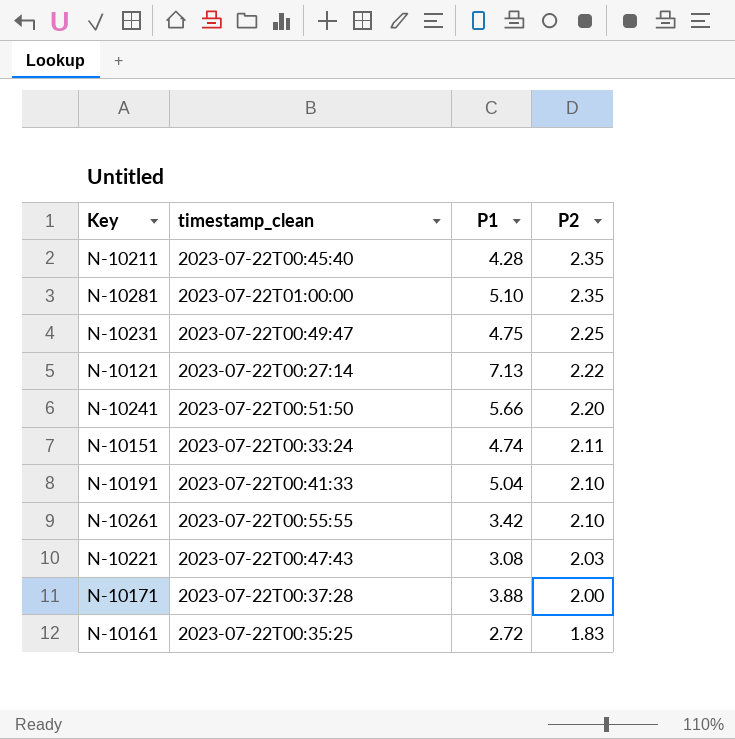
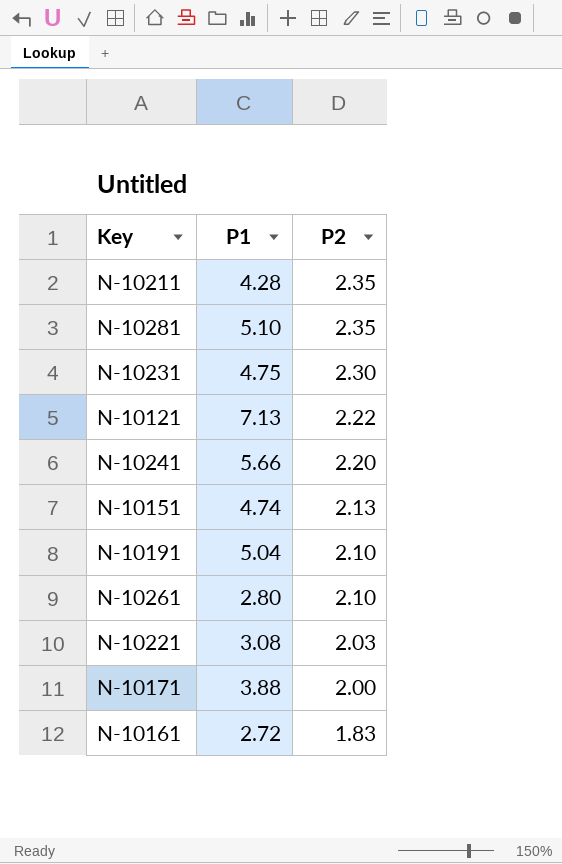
column timestamp_clean | position: 2 -> none
N-10231 | P2: 2.25 -> 2.30
N-10151 | P2: 2.11 -> 2.13
N-10261 | P1: 3.42 -> 2.80

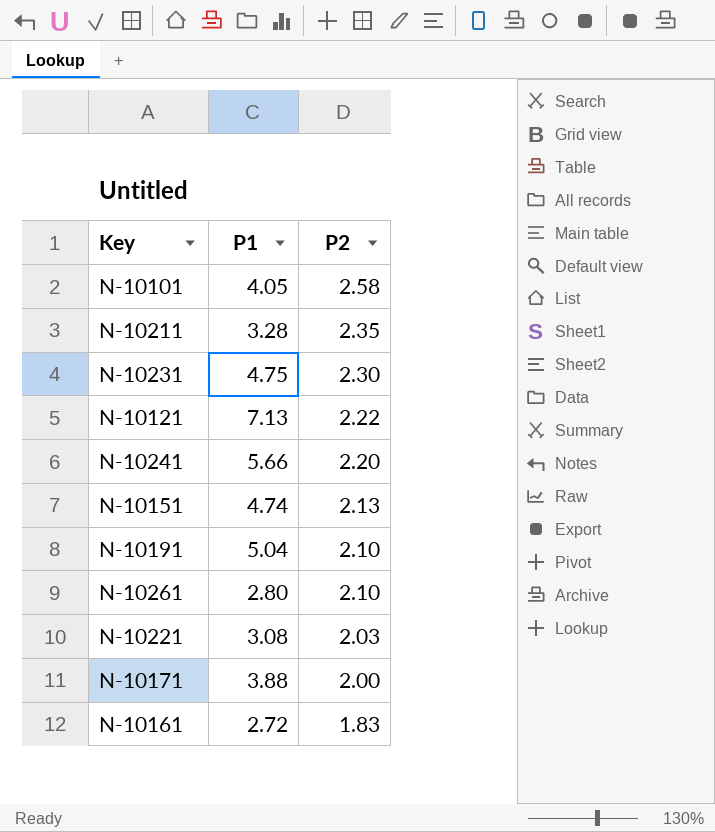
row N-10281: 5.10 | 2.35 -> none
row N-10101: none -> 4.05 | 2.58
N-10211 | P1: 4.28 -> 3.28

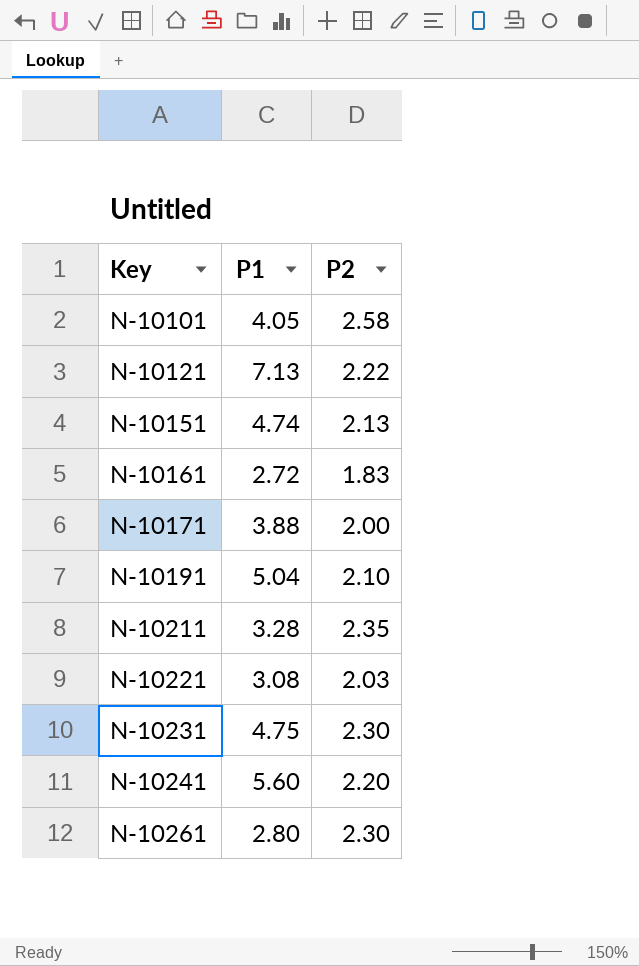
row order: P2 descending -> Key ascending
N-10241 | P1: 5.66 -> 5.60
N-10261 | P2: 2.10 -> 2.30

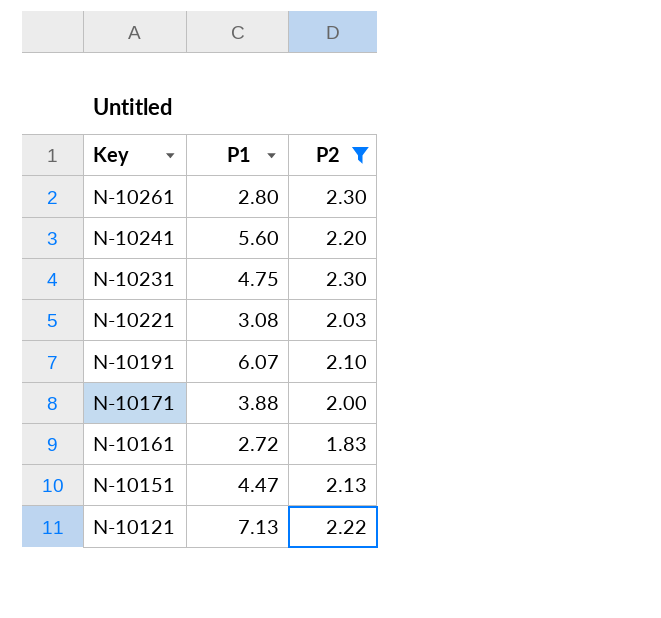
filter: none -> P2 <= 2.30
row order: Key ascending -> Key descending
N-10191 | P1: 5.04 -> 6.07
N-10151 | P1: 4.74 -> 4.47

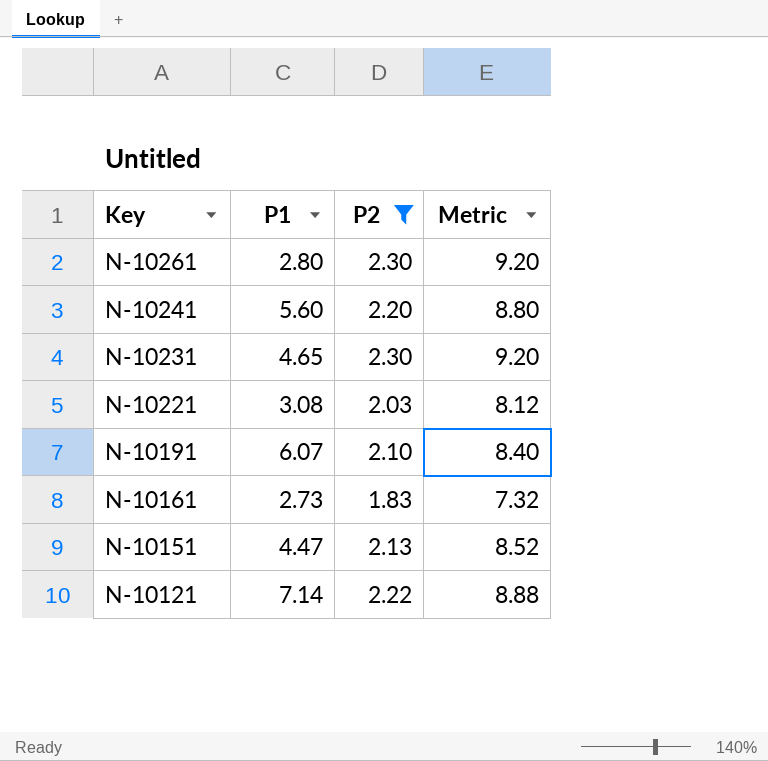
column Metric | formula: none -> [P2] * 4
row N-10171: 3.88 | 2.00 -> none
N-10231 | P1: 4.75 -> 4.65
N-10161 | P1: 2.72 -> 2.73
N-10121 | P1: 7.13 -> 7.14

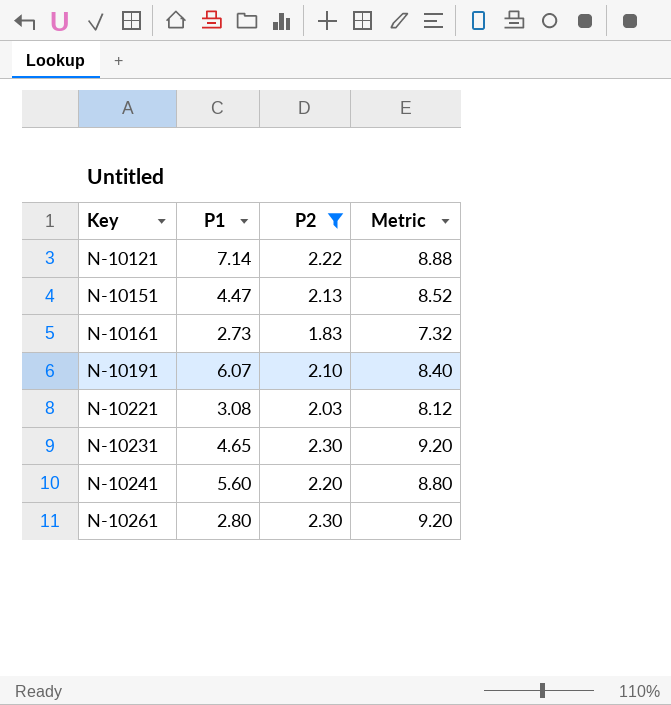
row order: Key descending -> Key ascending

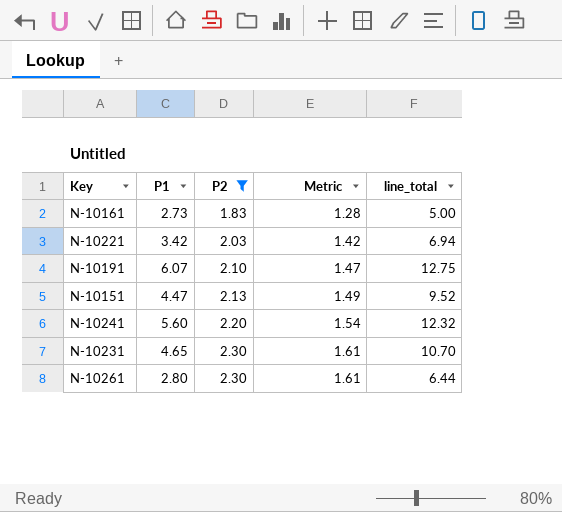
row order: Key ascending -> P2 ascending
column Metric | formula: [P2] * 4 -> [P2] * 0.7
column line_total | formula: none -> [P1] * [P2]
row N-10121: 7.14 | 2.22 | 8.88 -> none
N-10221 | P1: 3.08 -> 3.42

